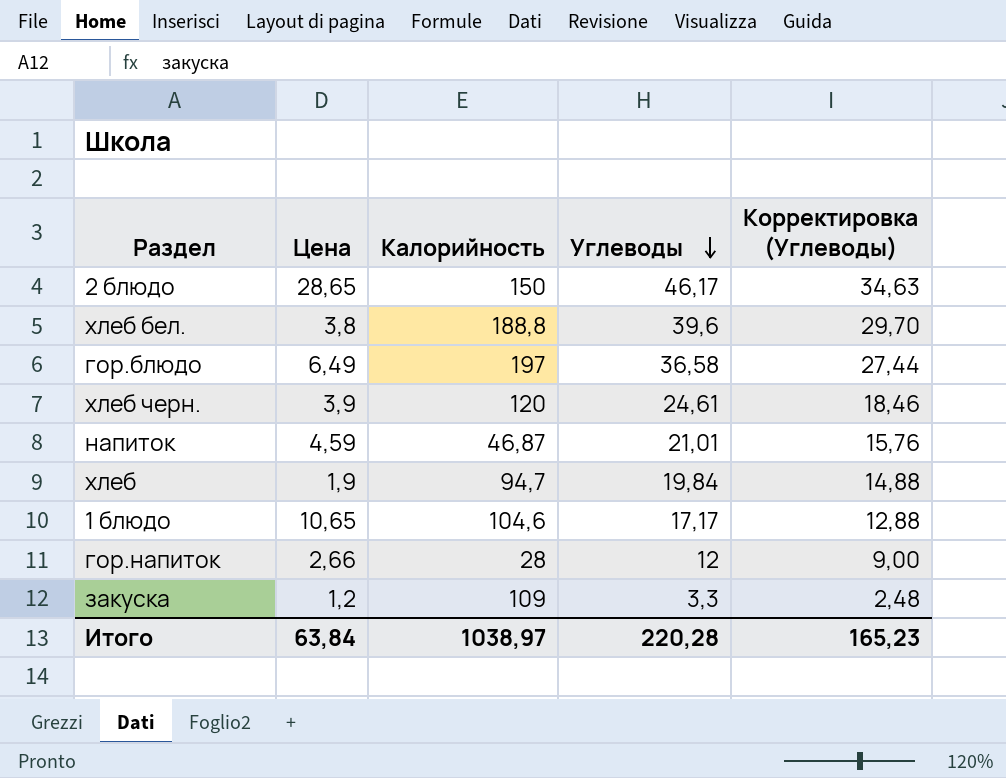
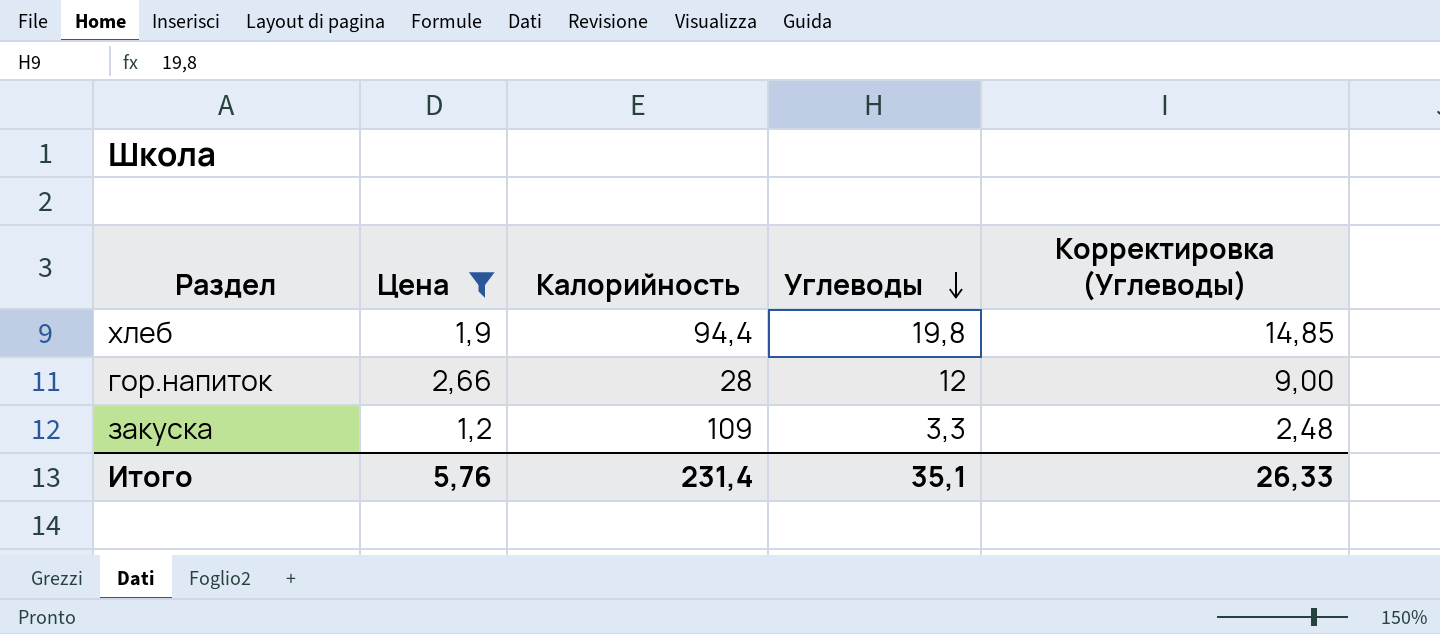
filter: none -> Цена <= 2,66
хлеб | Калорийность: 94,7 -> 94,4
хлеб | Углеводы: 19,84 -> 19,8
хлеб | Корректировка (Углеводы): 14,88 -> 14,85
Итого | Цена: 63,84 -> 5,76
Итого | Калорийность: 1038,97 -> 231,4
Итого | Углеводы: 220,28 -> 35,1
Итого | Корректировка (Углеводы): 165,23 -> 26,33

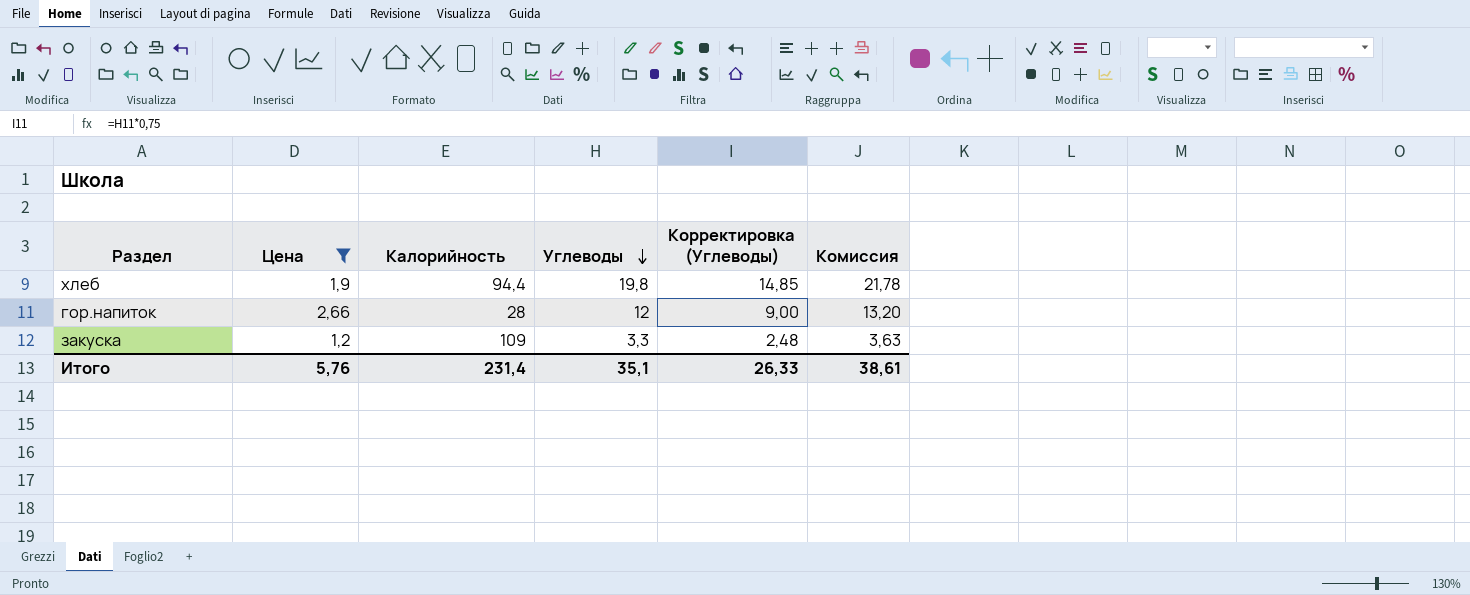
column Комиссия | formula: none -> [Углеводы] * 1,1

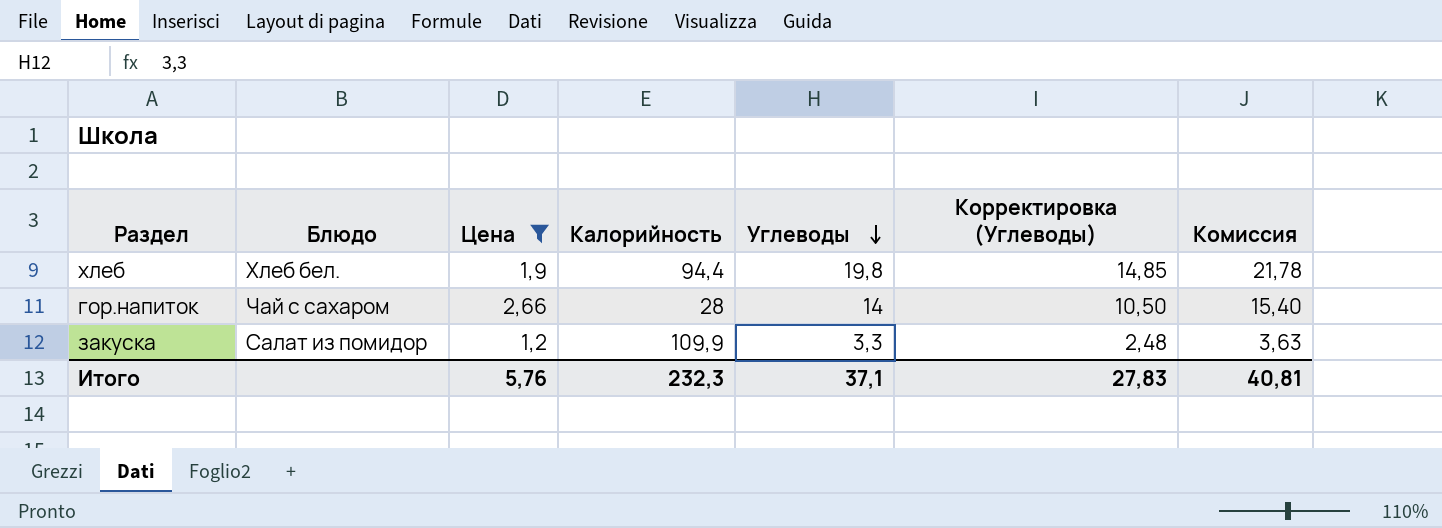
column Блюдо | position: none -> 2
гор.напиток | Углеводы: 12 -> 14
гор.напиток | Корректировка (Углеводы): 9,00 -> 10,50
гор.напиток | Комиссия: 13,20 -> 15,40
закуска | Калорийность: 109 -> 109,9
Итого | Калорийность: 231,4 -> 232,3
Итого | Углеводы: 35,1 -> 37,1
Итого | Корректировка (Углеводы): 26,33 -> 27,83
Итого | Комиссия: 38,61 -> 40,81

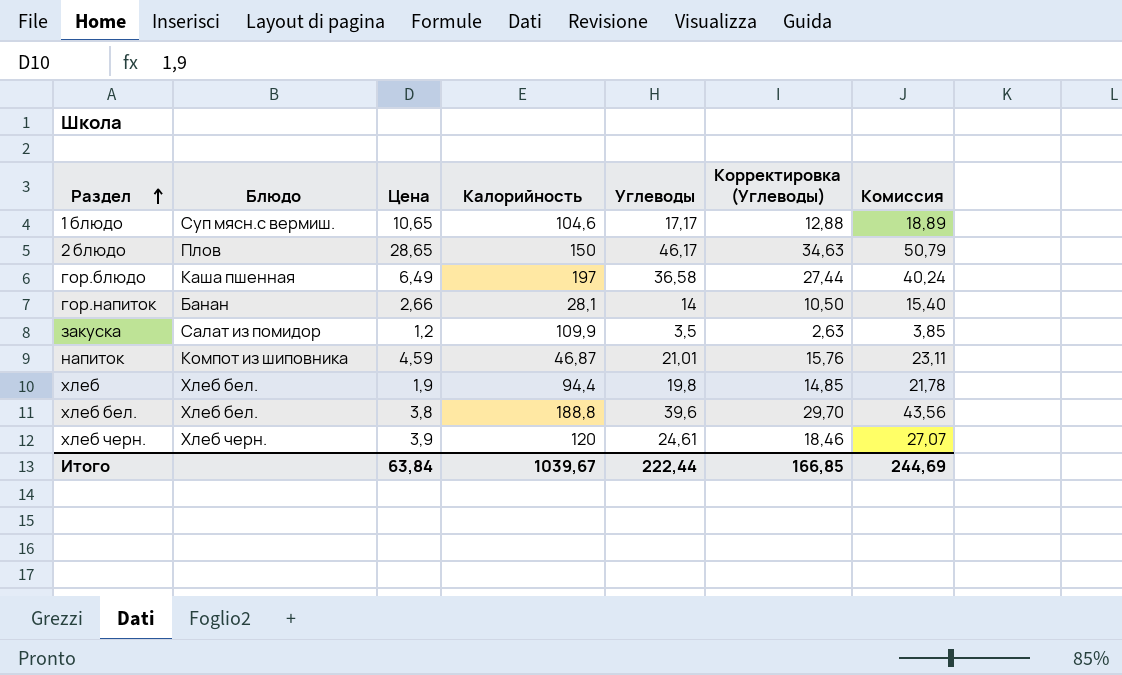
filter: Цена <= 2,66 -> none
row order: Углеводы descending -> Раздел ascending
гор.напиток | Блюдо: Чай с сахаром -> Банан
гор.напиток | Калорийность: 28 -> 28,1
закуска | Углеводы: 3,3 -> 3,5
закуска | Корректировка (Углеводы): 2,48 -> 2,63
закуска | Комиссия: 3,63 -> 3,85
Итого | Цена: 5,76 -> 63,84
Итого | Калорийность: 232,3 -> 1039,67
Итого | Углеводы: 37,1 -> 222,44
Итого | Корректировка (Углеводы): 27,83 -> 166,85
Итого | Комиссия: 40,81 -> 244,69

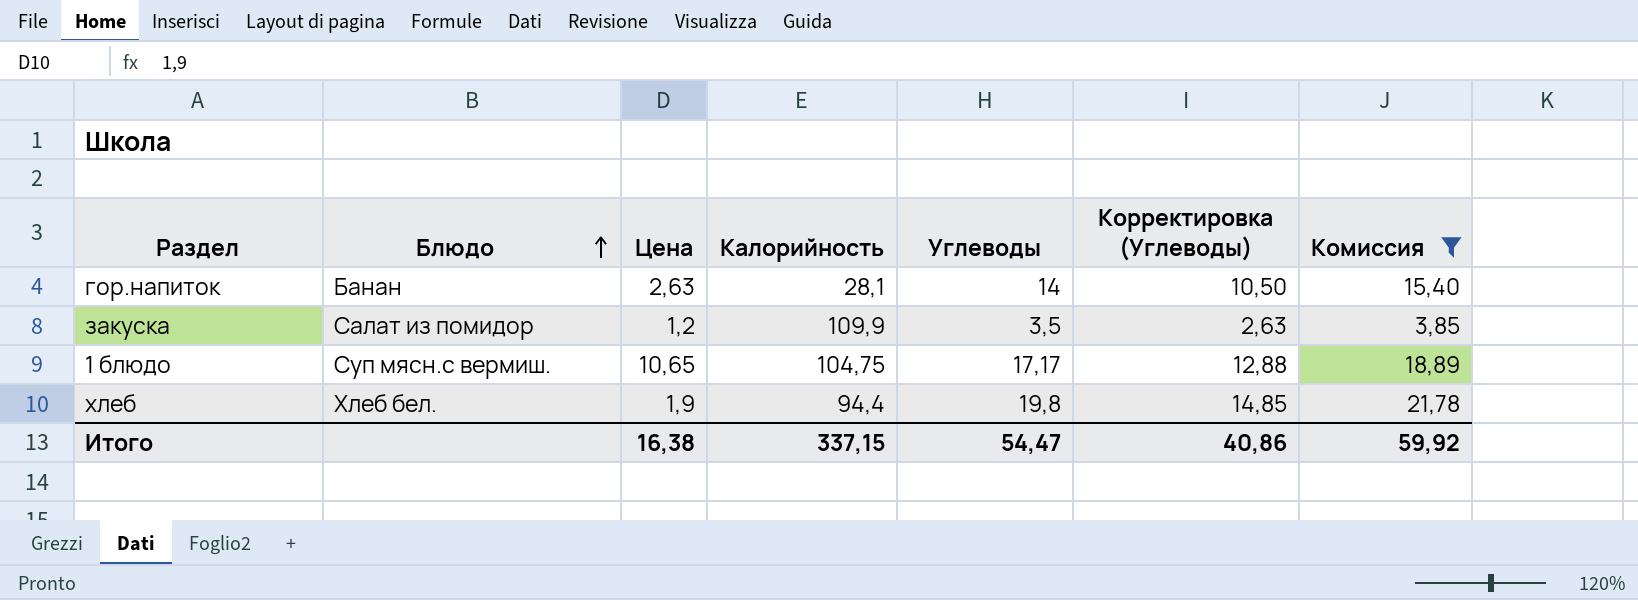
filter: none -> Комиссия <= 21,78
row order: Раздел ascending -> Блюдо ascending
гор.напиток | Цена: 2,66 -> 2,63
1 блюдо | Калорийность: 104,6 -> 104,75
Итого | Цена: 63,84 -> 16,38
Итого | Калорийность: 1039,67 -> 337,15
Итого | Углеводы: 222,44 -> 54,47
Итого | Корректировка (Углеводы): 166,85 -> 40,86
Итого | Комиссия: 244,69 -> 59,92

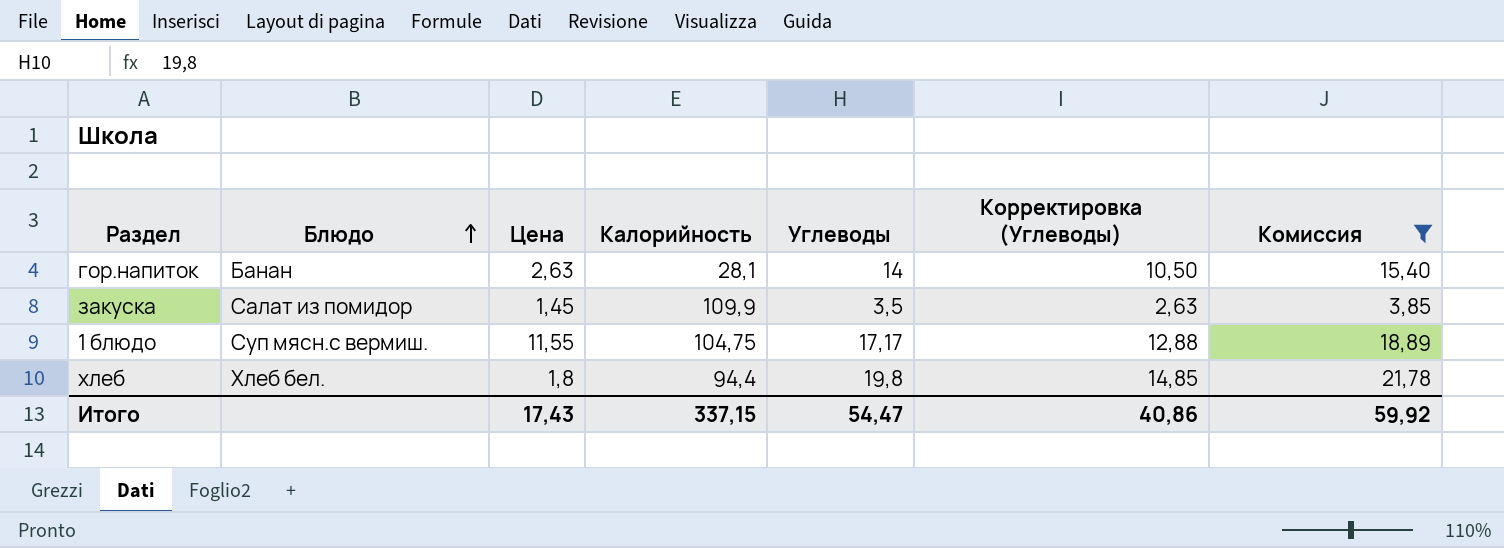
закуска | Цена: 1,2 -> 1,45
1 блюдо | Цена: 10,65 -> 11,55
хлеб | Цена: 1,9 -> 1,8
Итого | Цена: 16,38 -> 17,43

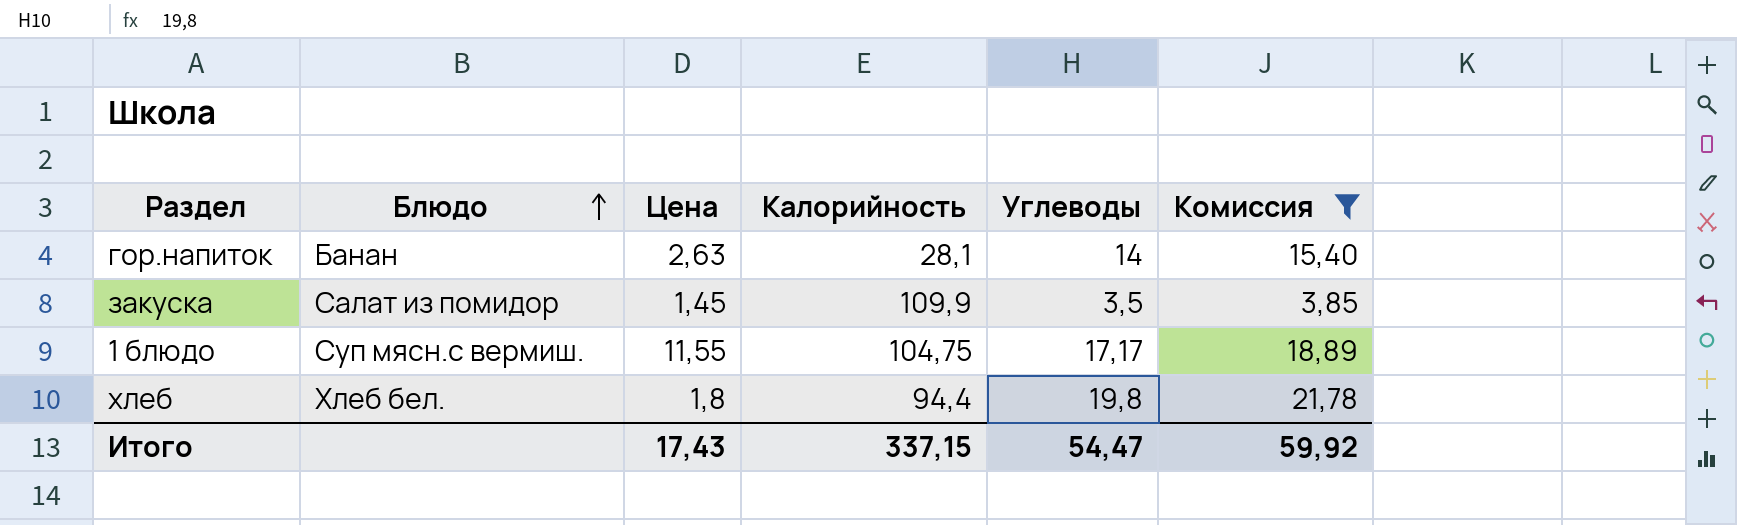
column Корректировка (Углеводы) | formula: [Углеводы] * 0,75 -> none

